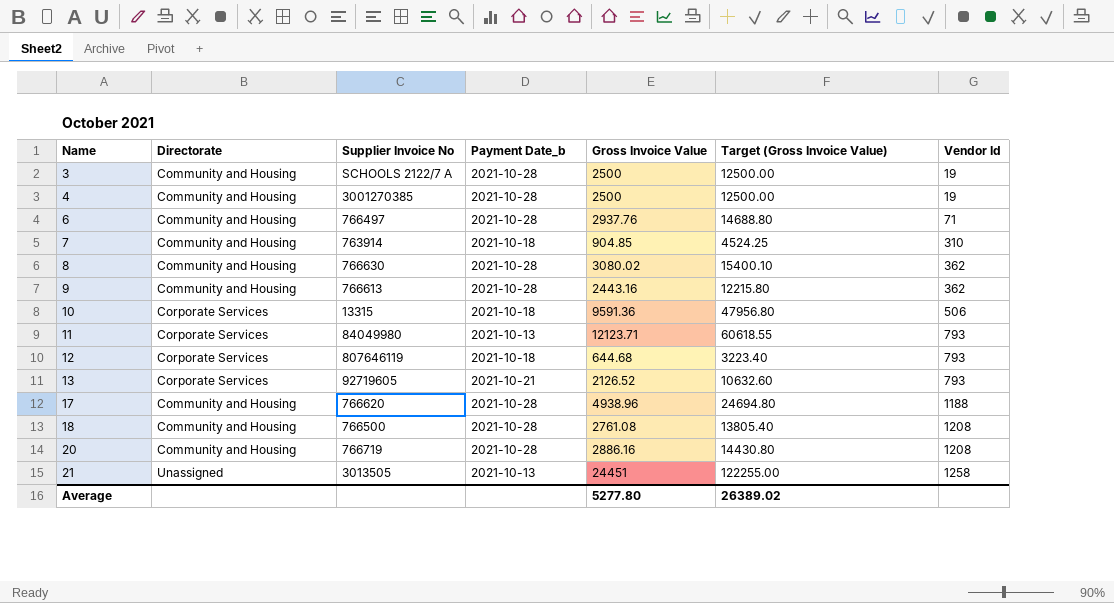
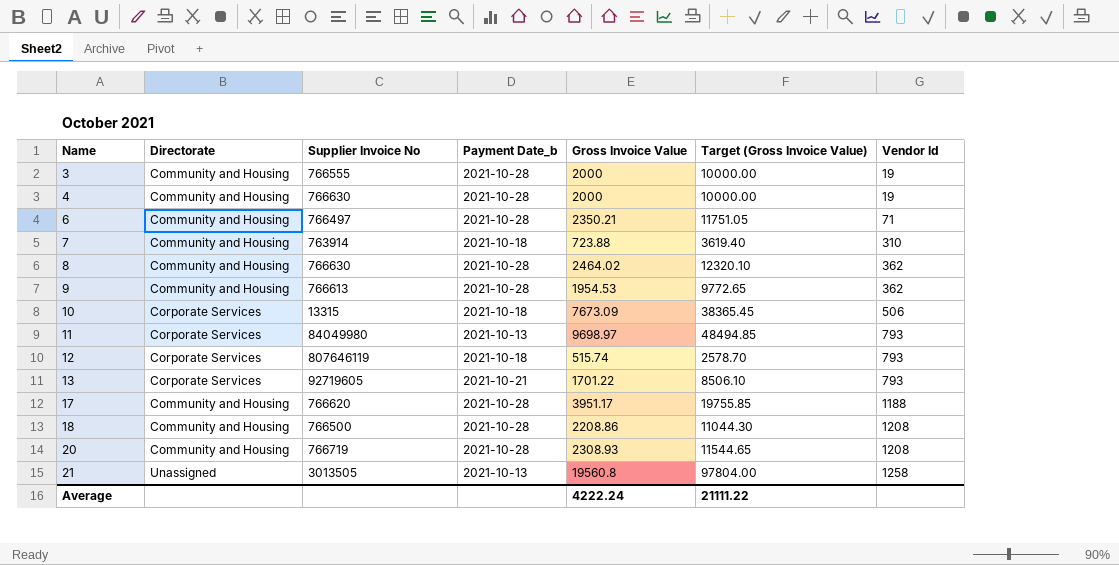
3 | Supplier Invoice No: SCHOOLS 2122/7 A -> 766555
3 | Gross Invoice Value: 2500 -> 2000
3 | Target (Gross Invoice Value): 12500.00 -> 10000.00
4 | Supplier Invoice No: 3001270385 -> 766630
4 | Gross Invoice Value: 2500 -> 2000
4 | Target (Gross Invoice Value): 12500.00 -> 10000.00
6 | Gross Invoice Value: 2937.76 -> 2350.21
6 | Target (Gross Invoice Value): 14688.80 -> 11751.05
7 | Gross Invoice Value: 904.85 -> 723.88
7 | Target (Gross Invoice Value): 4524.25 -> 3619.40
8 | Gross Invoice Value: 3080.02 -> 2464.02
8 | Target (Gross Invoice Value): 15400.10 -> 12320.10
9 | Gross Invoice Value: 2443.16 -> 1954.53
9 | Target (Gross Invoice Value): 12215.80 -> 9772.65
10 | Gross Invoice Value: 9591.36 -> 7673.09
10 | Target (Gross Invoice Value): 47956.80 -> 38365.45
11 | Gross Invoice Value: 12123.71 -> 9698.97
11 | Target (Gross Invoice Value): 60618.55 -> 48494.85
12 | Gross Invoice Value: 644.68 -> 515.74
12 | Target (Gross Invoice Value): 3223.40 -> 2578.70
13 | Gross Invoice Value: 2126.52 -> 1701.22
13 | Target (Gross Invoice Value): 10632.60 -> 8506.10
17 | Gross Invoice Value: 4938.96 -> 3951.17
17 | Target (Gross Invoice Value): 24694.80 -> 19755.85
18 | Gross Invoice Value: 2761.08 -> 2208.86
18 | Target (Gross Invoice Value): 13805.40 -> 11044.30
20 | Gross Invoice Value: 2886.16 -> 2308.93
20 | Target (Gross Invoice Value): 14430.80 -> 11544.65
21 | Gross Invoice Value: 24451 -> 19560.8
21 | Target (Gross Invoice Value): 122255.00 -> 97804.00
Average | Gross Invoice Value: 5277.80 -> 4222.24
Average | Target (Gross Invoice Value): 26389.02 -> 21111.22

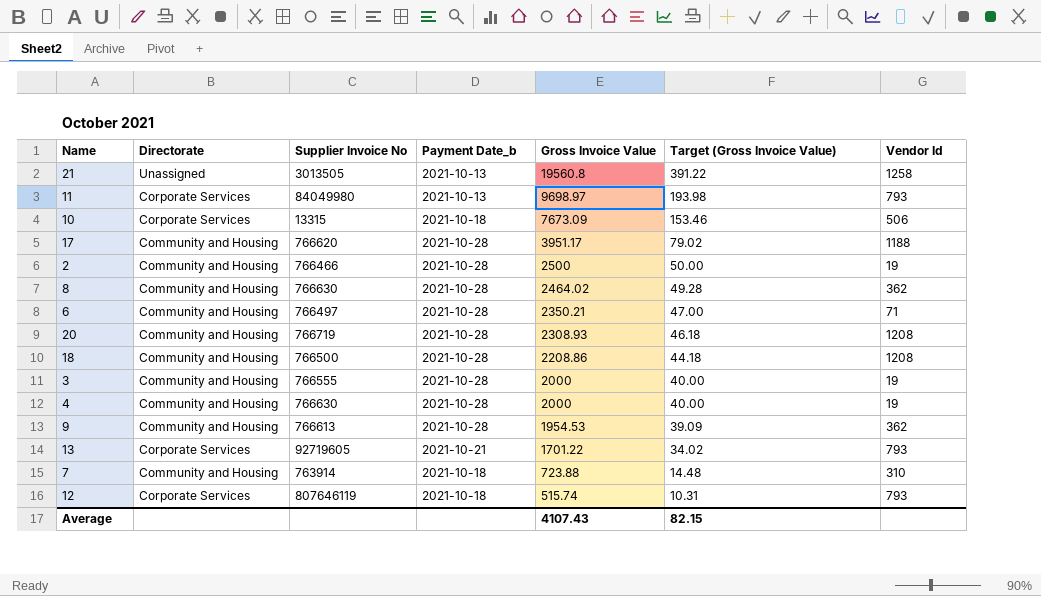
row order: Name ascending -> Gross Invoice Value descending
column Target (Gross Invoice Value) | formula: [Gross Invoice Value] * 5 -> [Gross Invoice Value] * 0.02
row 2: none -> Community and Housing | 766466 | 2021-10-28 | 2500 | 50.00 | 19
Average | Gross Invoice Value: 4222.24 -> 4107.43
Average | Target (Gross Invoice Value): 21111.22 -> 82.15

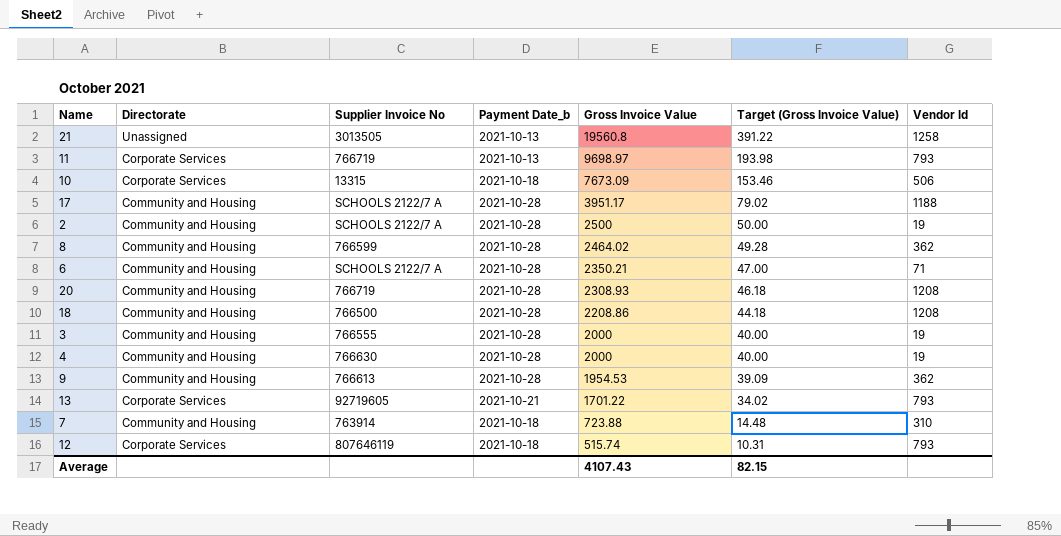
11 | Supplier Invoice No: 84049980 -> 766719
17 | Supplier Invoice No: 766620 -> SCHOOLS 2122/7 A
2 | Supplier Invoice No: 766466 -> SCHOOLS 2122/7 A
8 | Supplier Invoice No: 766630 -> 766599
6 | Supplier Invoice No: 766497 -> SCHOOLS 2122/7 A

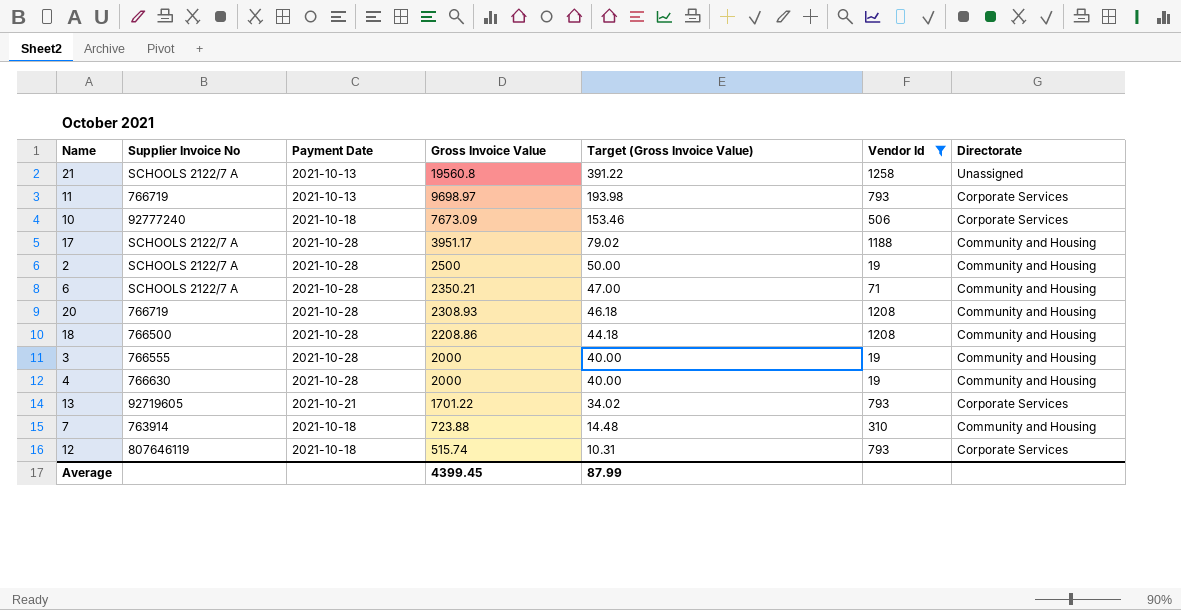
filter: none -> Vendor Id != 362
column name: Payment Date_b -> Payment Date
column Directorate | position: 2 -> 7
21 | Supplier Invoice No: 3013505 -> SCHOOLS 2122/7 A
10 | Supplier Invoice No: 13315 -> 92777240
Average | Gross Invoice Value: 4107.43 -> 4399.45
Average | Target (Gross Invoice Value): 82.15 -> 87.99

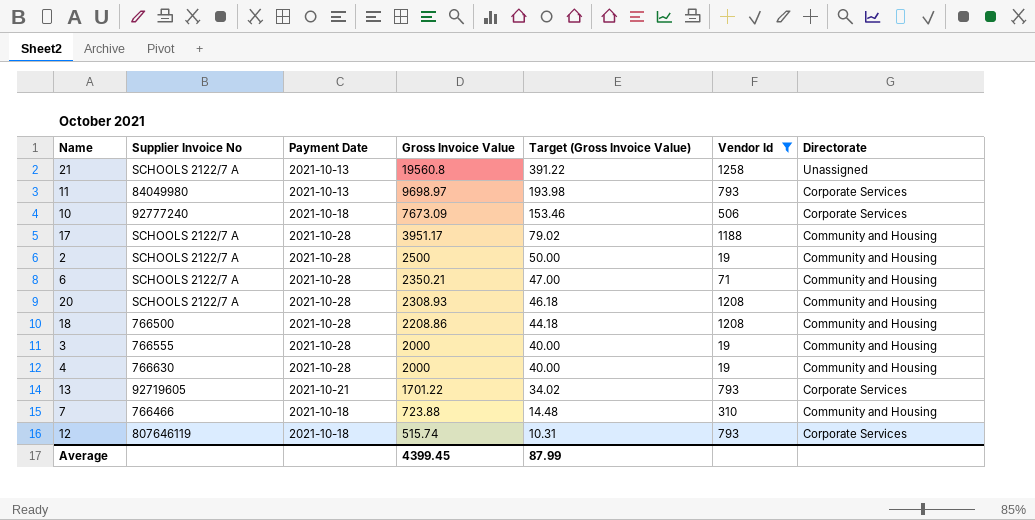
11 | Supplier Invoice No: 766719 -> 84049980
20 | Supplier Invoice No: 766719 -> SCHOOLS 2122/7 A
7 | Supplier Invoice No: 763914 -> 766466

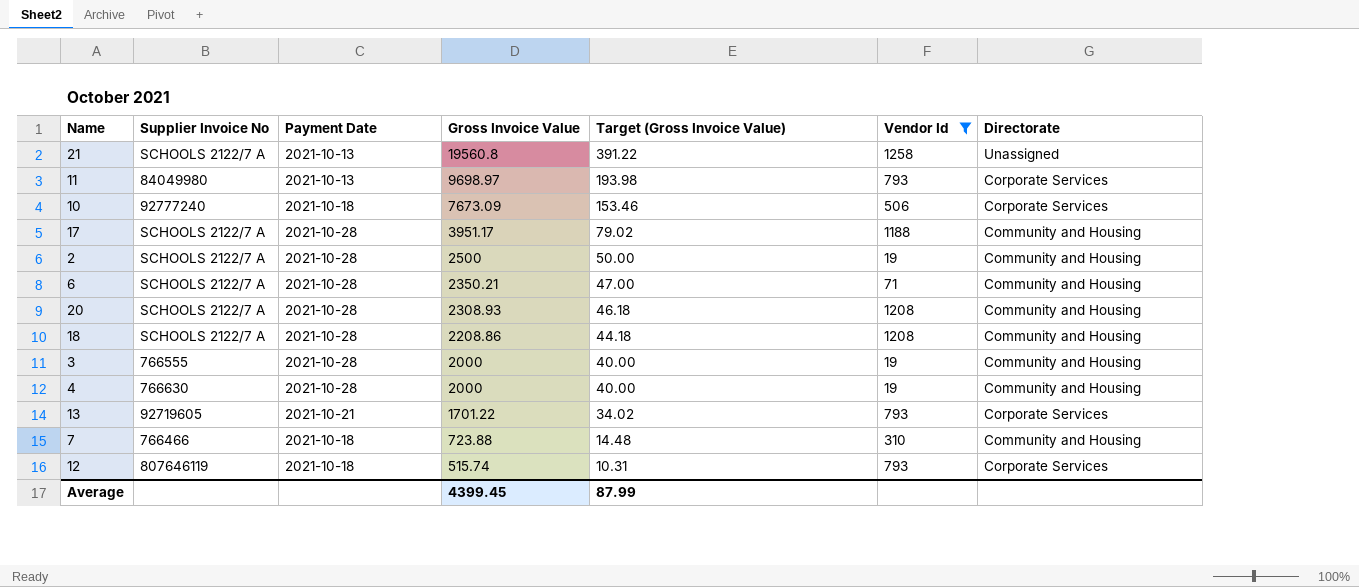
18 | Supplier Invoice No: 766500 -> SCHOOLS 2122/7 A

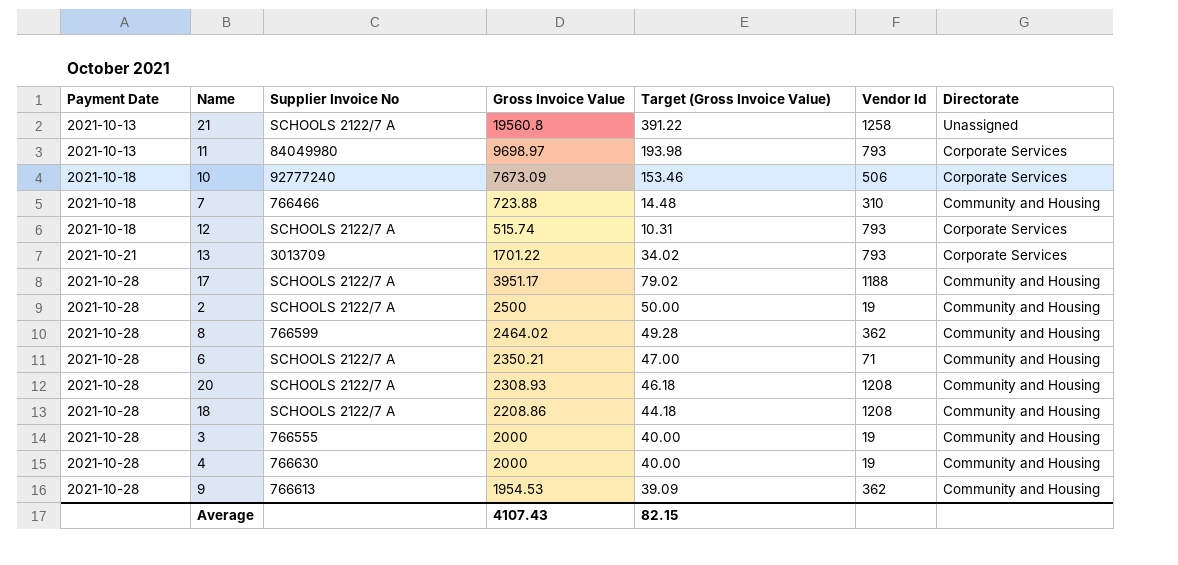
filter: Vendor Id != 362 -> none
row order: Gross Invoice Value descending -> Payment Date ascending
column Payment Date | position: 3 -> 1
12 | Supplier Invoice No: 807646119 -> SCHOOLS 2122/7 A
13 | Supplier Invoice No: 92719605 -> 3013709
Average | Gross Invoice Value: 4399.45 -> 4107.43
Average | Target (Gross Invoice Value): 87.99 -> 82.15

